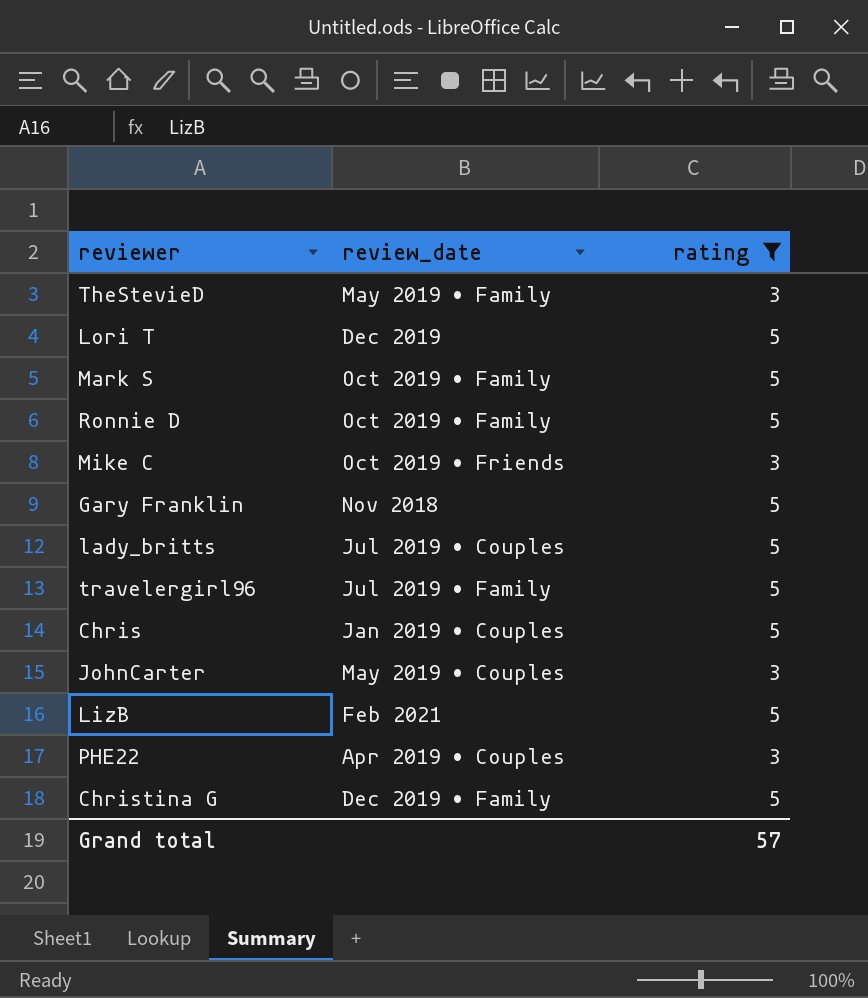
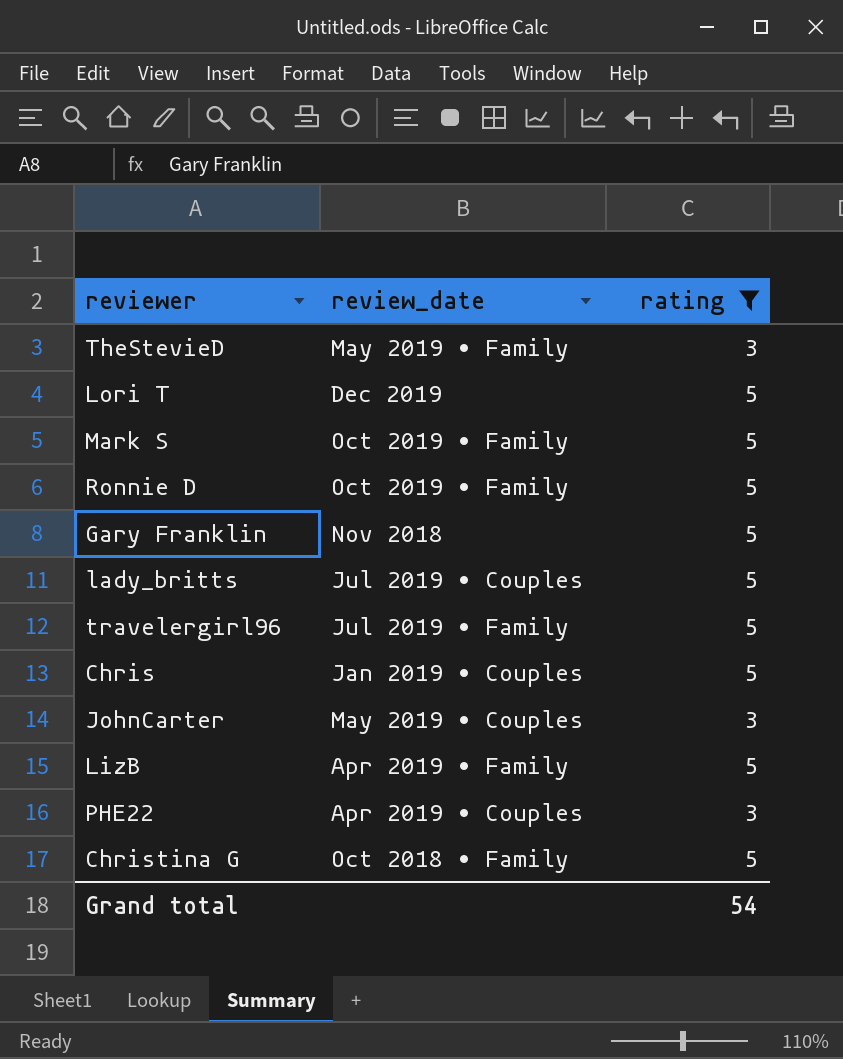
row Mike C: Oct 2019 • Friends | 3 -> none
LizB | review_date: Feb 2021 -> Apr 2019 • Family
Christina G | review_date: Dec 2019 • Family -> Oct 2018 • Family
Grand total | rating: 57 -> 54

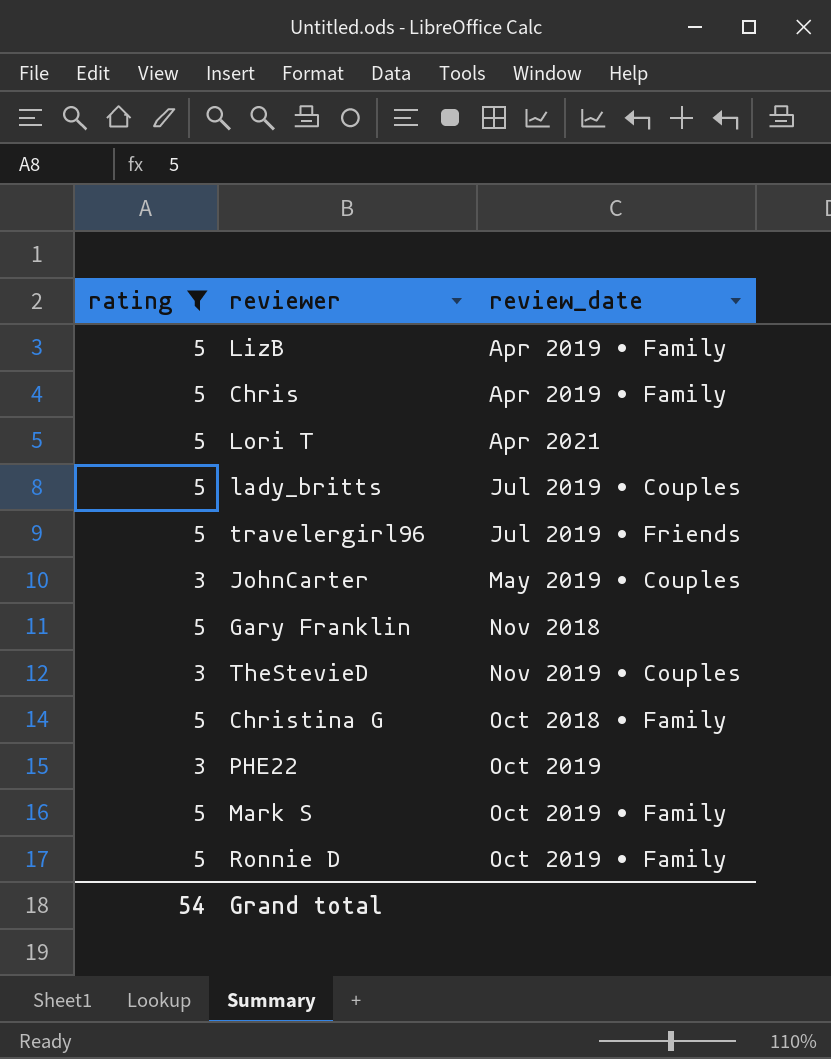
row order: none -> review_date ascending
column rating | position: 3 -> 1
Chris | review_date: Jan 2019 • Couples -> Apr 2019 • Family
Lori T | review_date: Dec 2019 -> Apr 2021
travelergirl96 | review_date: Jul 2019 • Family -> Jul 2019 • Friends
TheStevieD | review_date: May 2019 • Family -> Nov 2019 • Couples
PHE22 | review_date: Apr 2019 • Couples -> Oct 2019

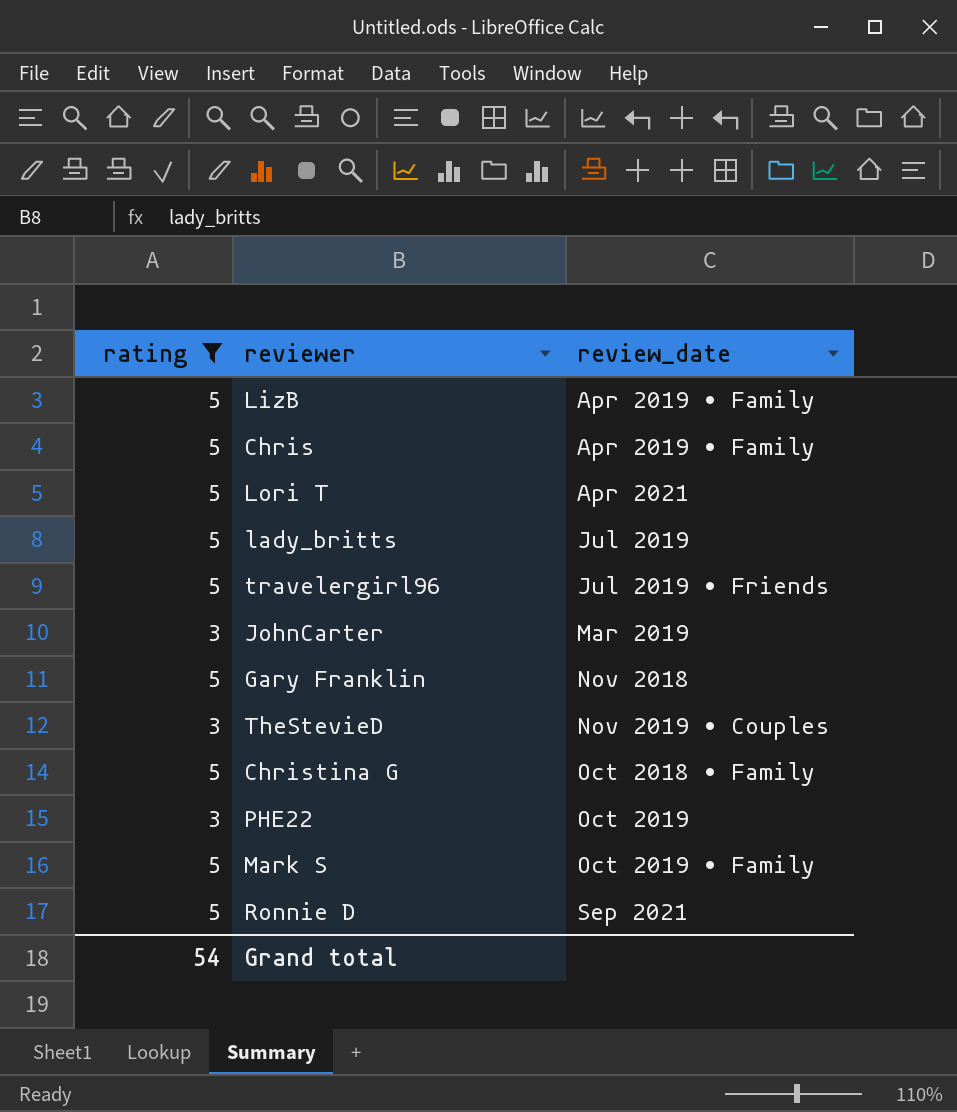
lady_britts | review_date: Jul 2019 • Couples -> Jul 2019
JohnCarter | review_date: May 2019 • Couples -> Mar 2019
Ronnie D | review_date: Oct 2019 • Family -> Sep 2021

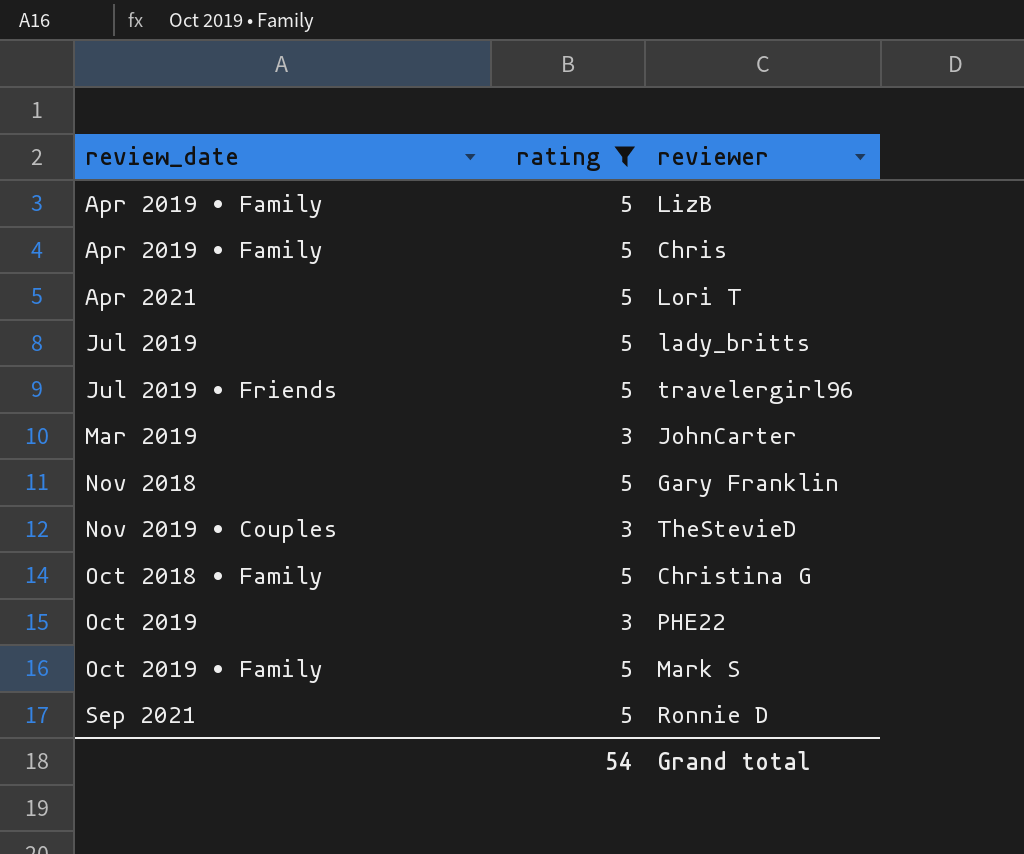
column review_date | position: 3 -> 1

